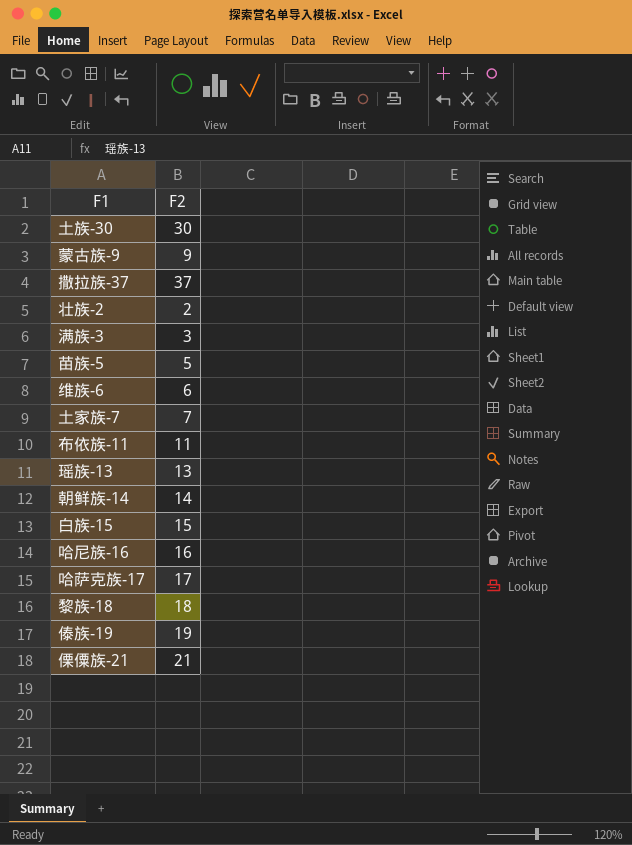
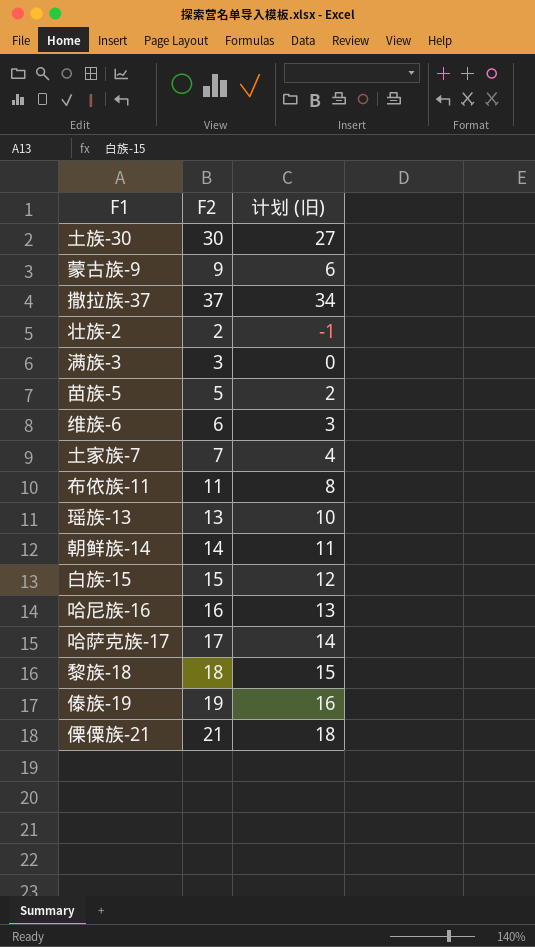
column 计划 (旧) | formula: none -> [F2] - 3

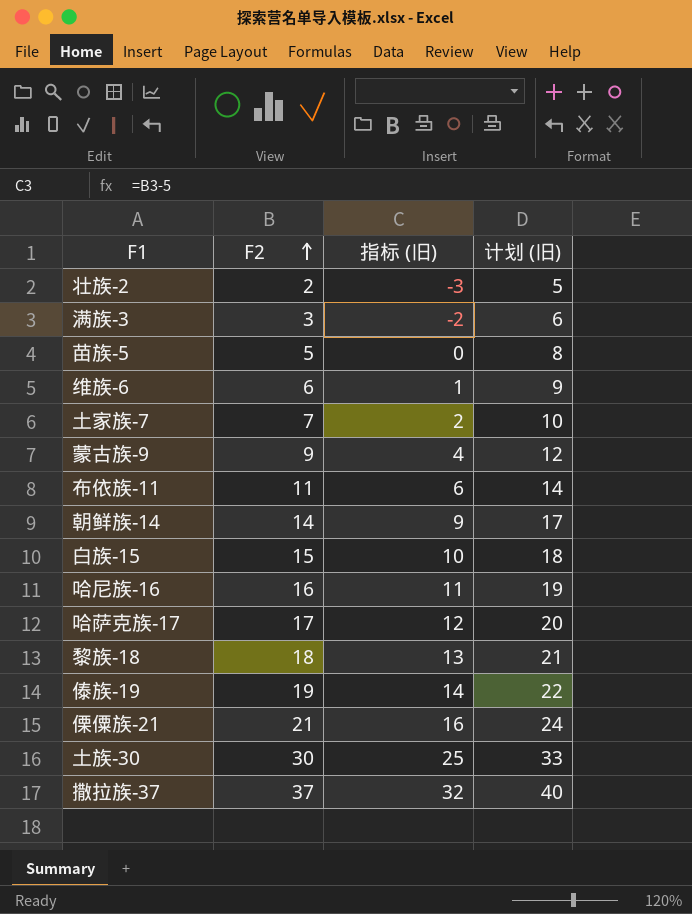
row order: none -> F2 ascending
column 指标 (旧) | formula: none -> [F2] - 5
column 计划 (旧) | formula: [F2] - 3 -> [F2] + 3
row 瑶族-13: 13 | 10 -> none

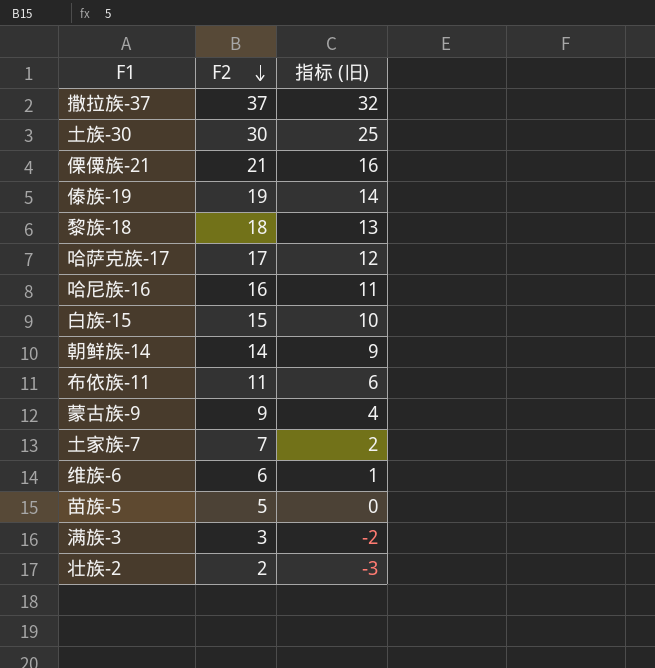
row order: F2 ascending -> F2 descending
column 计划 (旧) | formula: [F2] + 3 -> none

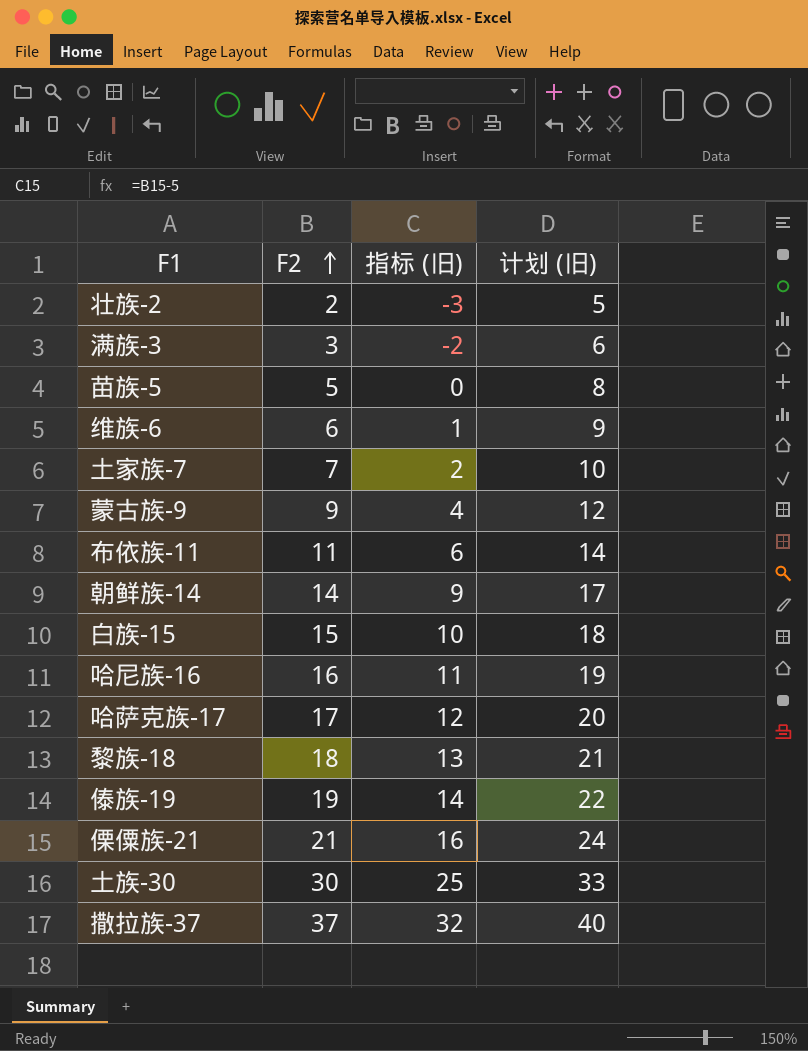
row order: F2 descending -> F2 ascending
column 计划 (旧) | formula: none -> [F2] + 3

